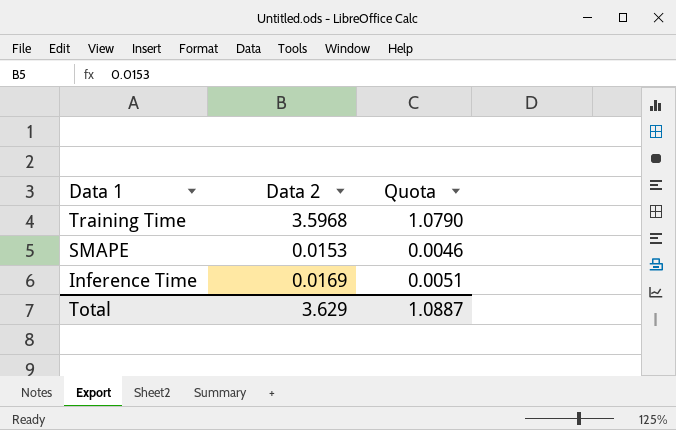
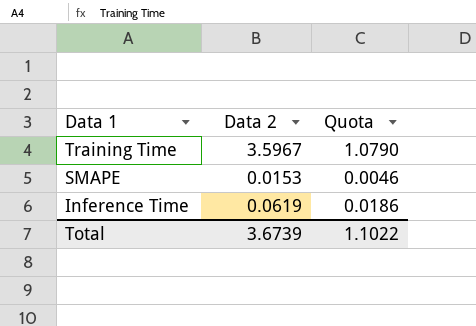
Training Time | Data 2: 3.5968 -> 3.5967
Inference Time | Data 2: 0.0169 -> 0.0619
Inference Time | Quota: 0.0051 -> 0.0186
Total | Data 2: 3.629 -> 3.6739
Total | Quota: 1.0887 -> 1.1022

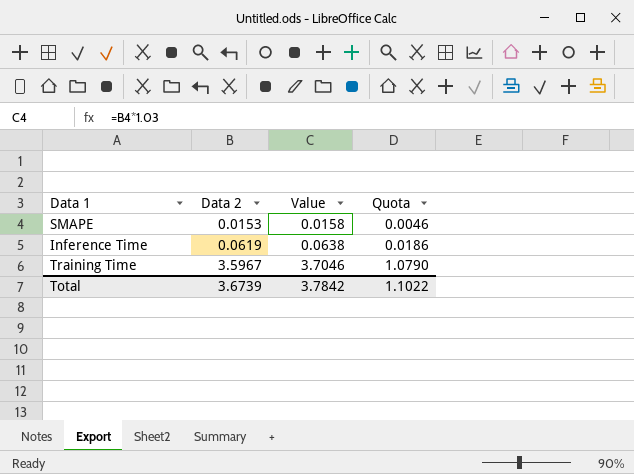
row order: Data 1 descending -> Data 2 ascending
column Value | formula: none -> [Data 2] * 1.03

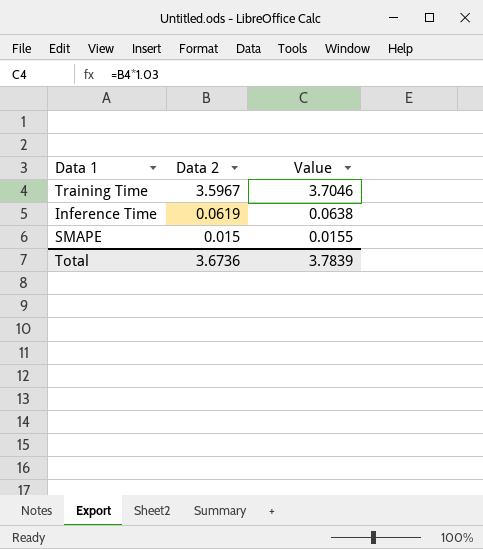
row order: Data 2 ascending -> Data 2 descending
column Quota | formula: [Data 2] * 0.3 -> none
SMAPE | Data 2: 0.0153 -> 0.015
SMAPE | Value: 0.0158 -> 0.0155
Total | Data 2: 3.6739 -> 3.6736
Total | Value: 3.7842 -> 3.7839

